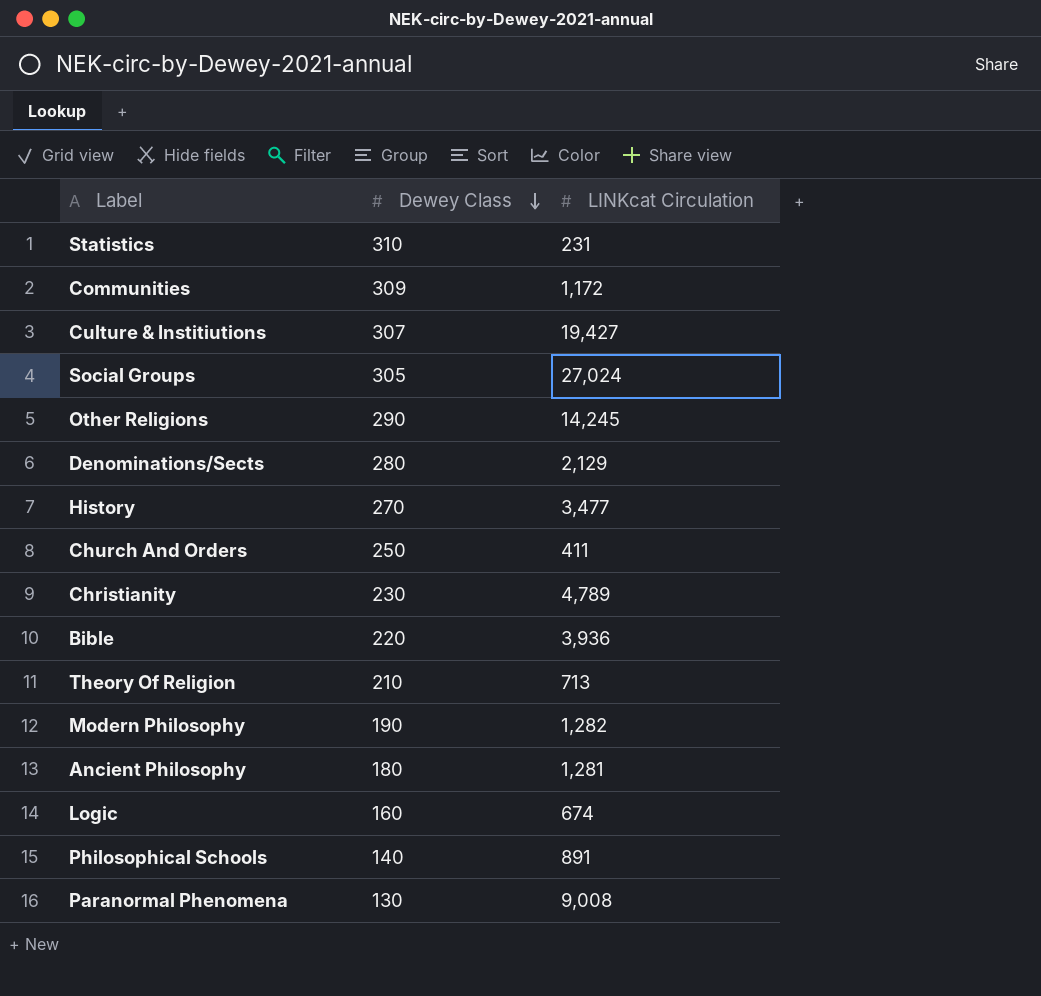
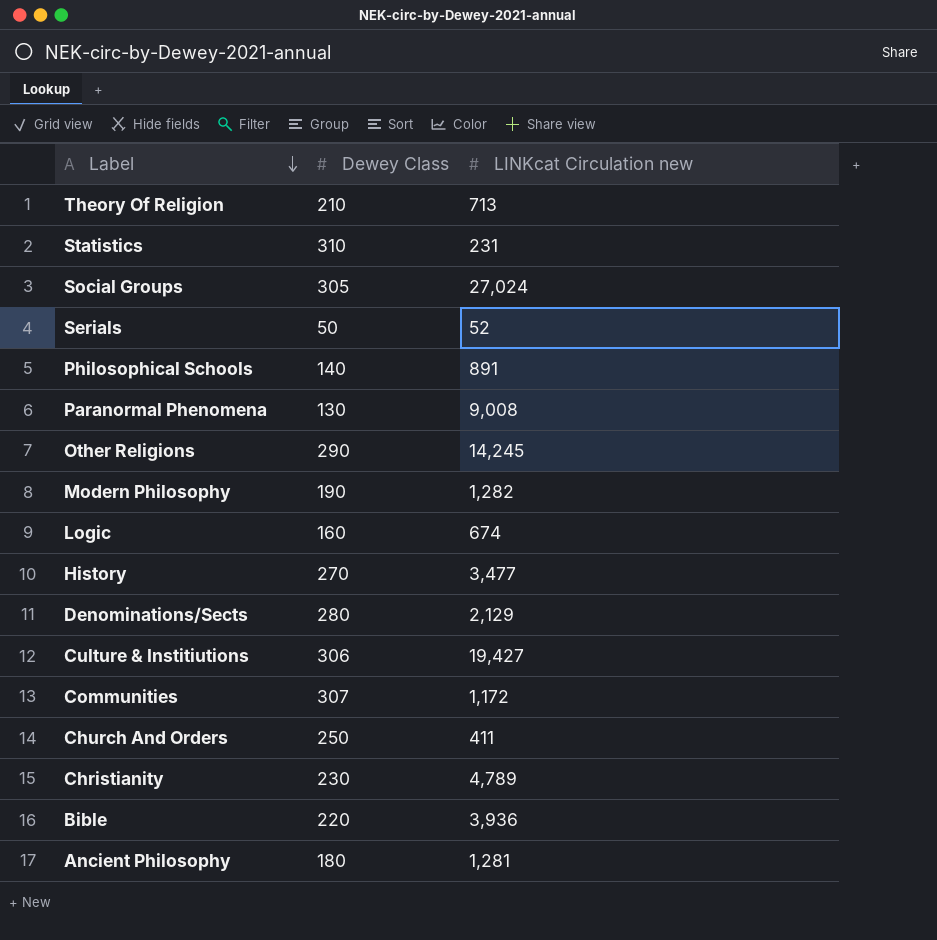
row order: Dewey Class descending -> Label descending
column name: LINKcat Circulation -> LINKcat Circulation new
row Serials: none -> 50 | 52
Culture & Institiutions | Dewey Class: 307 -> 306
Communities | Dewey Class: 309 -> 307

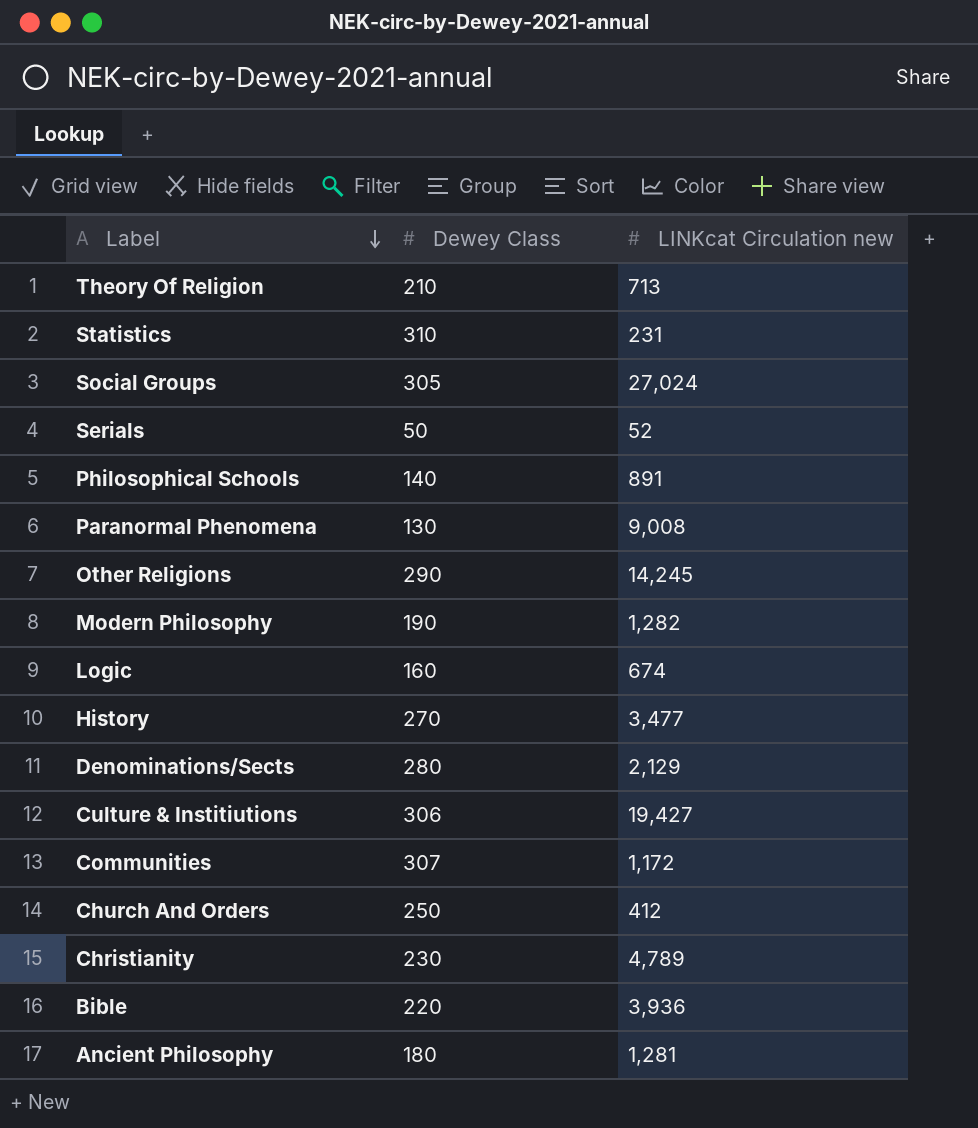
Church And Orders | LINKcat Circulation new: 411 -> 412

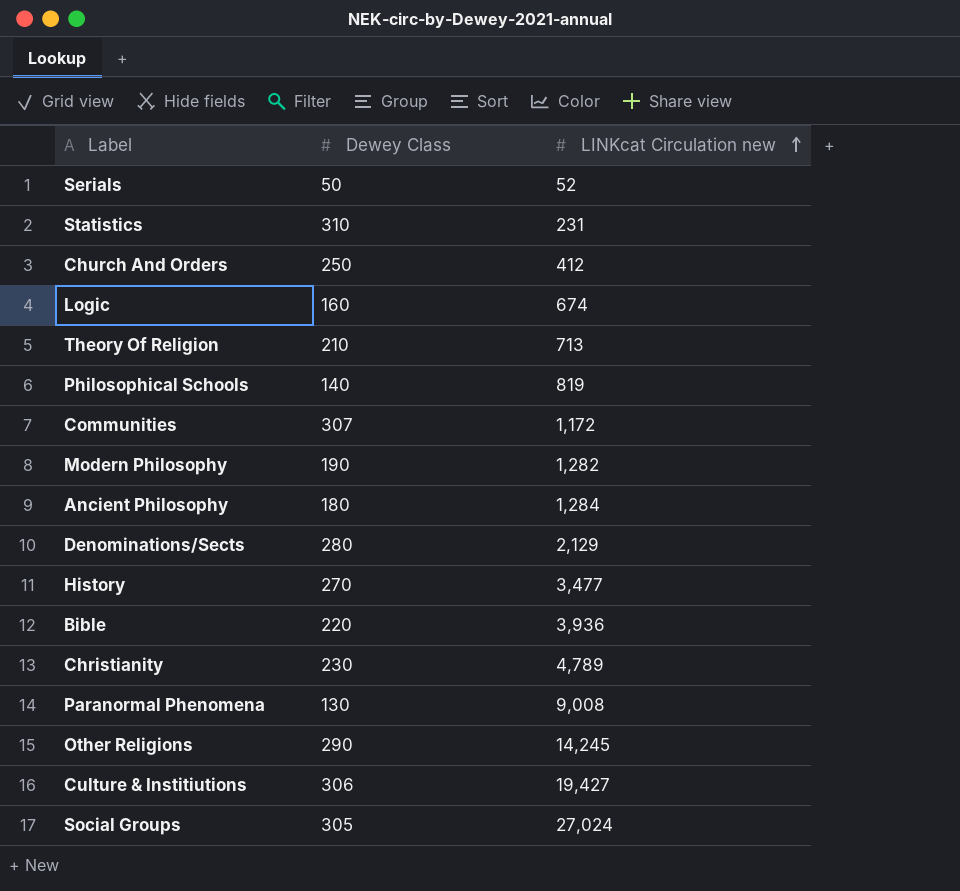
row order: Label descending -> LINKcat Circulation new ascending
Philosophical Schools | LINKcat Circulation new: 891 -> 819
Ancient Philosophy | LINKcat Circulation new: 1,281 -> 1,284

